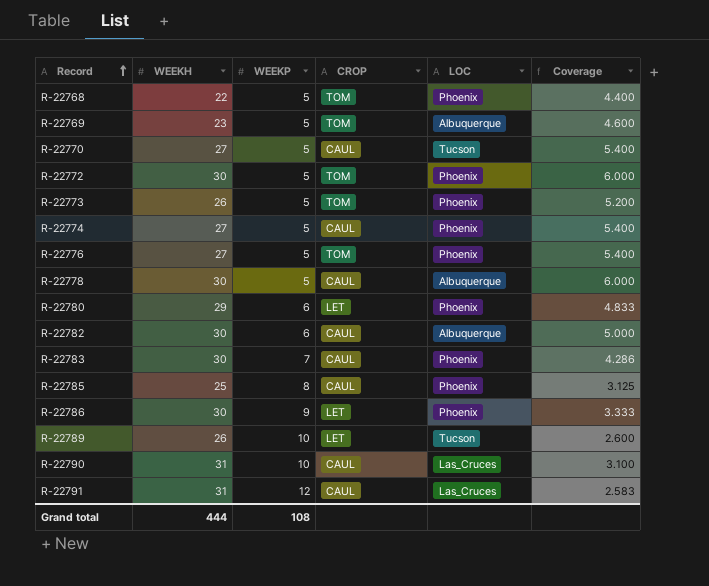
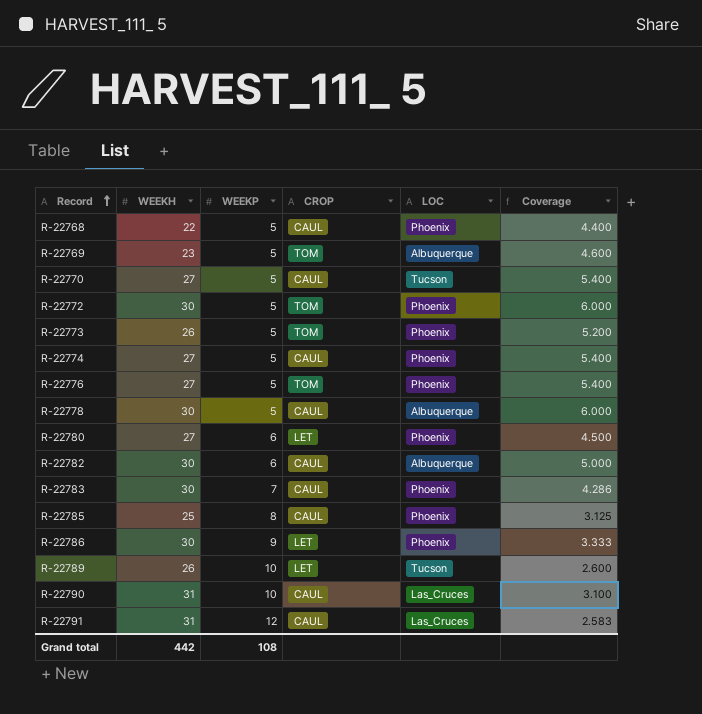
R-22768 | CROP: TOM -> CAUL
R-22780 | WEEKH: 29 -> 27
R-22780 | Coverage: 4.833 -> 4.500
Grand total | WEEKH: 444 -> 442

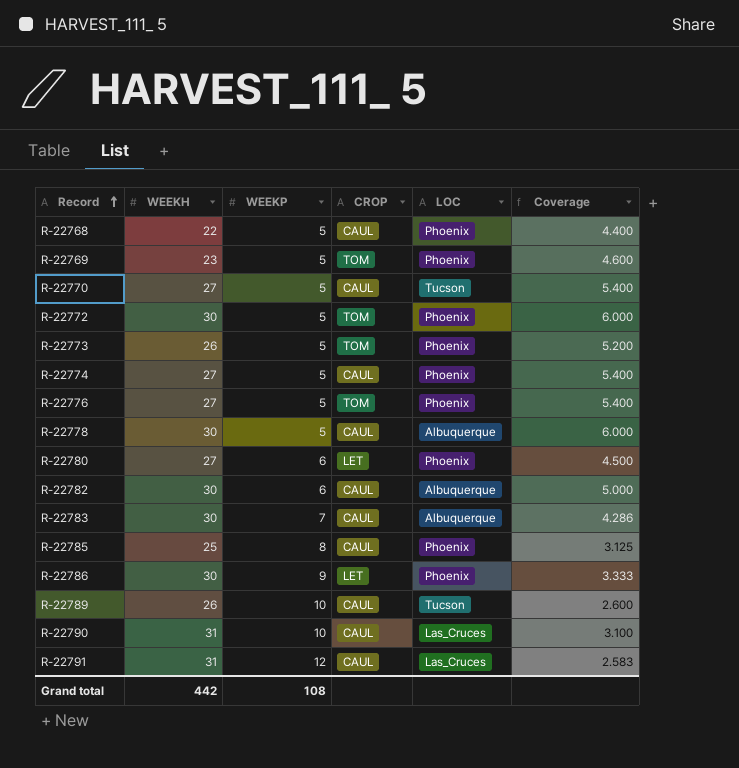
R-22769 | LOC: Albuquerque -> Phoenix
R-22783 | LOC: Phoenix -> Albuquerque
R-22789 | CROP: LET -> CAUL

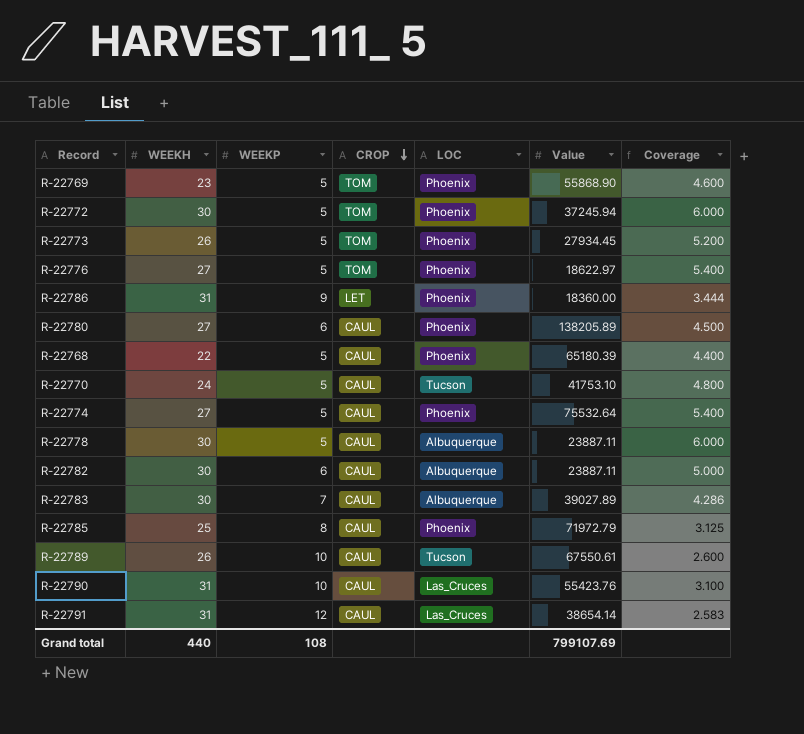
row order: Record ascending -> CROP descending
column Value | position: none -> 6
R-22786 | WEEKH: 30 -> 31
R-22786 | Coverage: 3.333 -> 3.444
R-22780 | CROP: LET -> CAUL
R-22770 | WEEKH: 27 -> 24
R-22770 | Coverage: 5.400 -> 4.800
Grand total | WEEKH: 442 -> 440

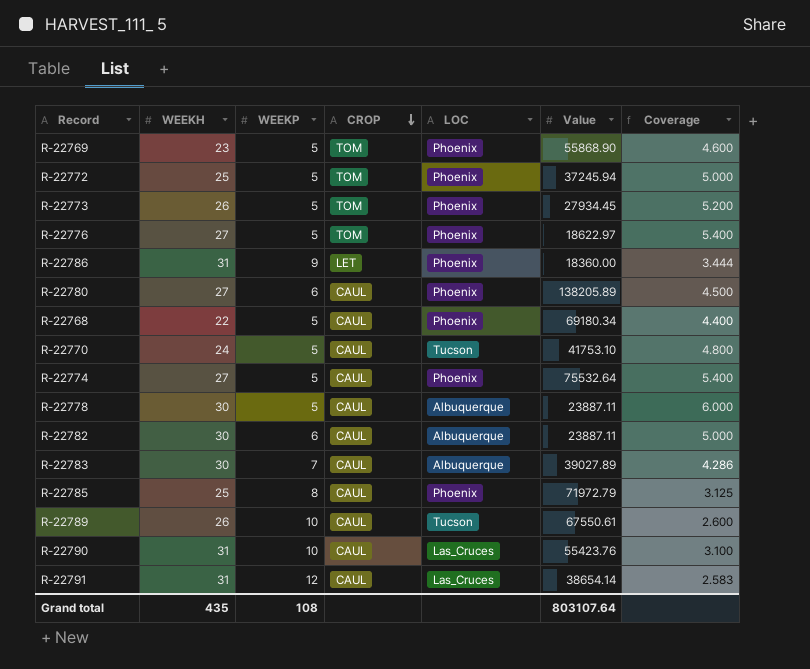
R-22772 | WEEKH: 30 -> 25
R-22772 | Coverage: 6.000 -> 5.000
R-22768 | Value: 65180.39 -> 69180.34
Grand total | WEEKH: 440 -> 435
Grand total | Value: 799107.69 -> 803107.64

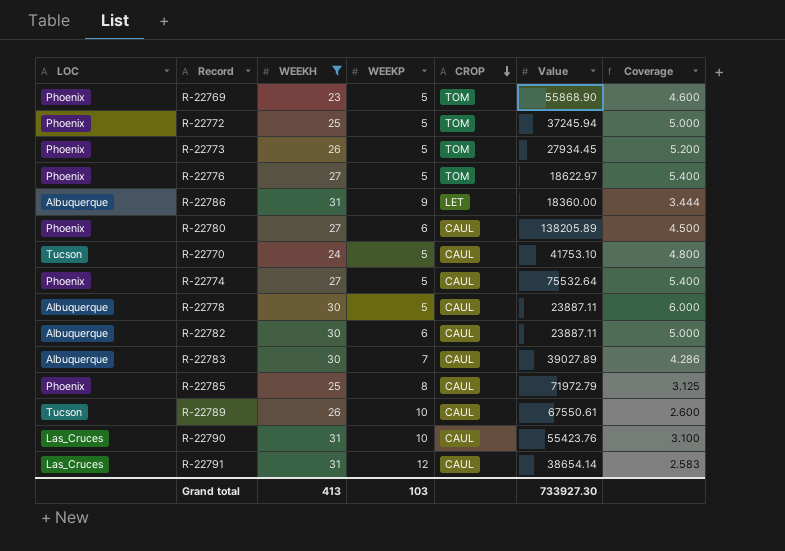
filter: none -> WEEKH != 22
column LOC | position: 5 -> 1
R-22786 | LOC: Phoenix -> Albuquerque
Grand total | WEEKH: 435 -> 413
Grand total | WEEKP: 108 -> 103
Grand total | Value: 803107.64 -> 733927.30

